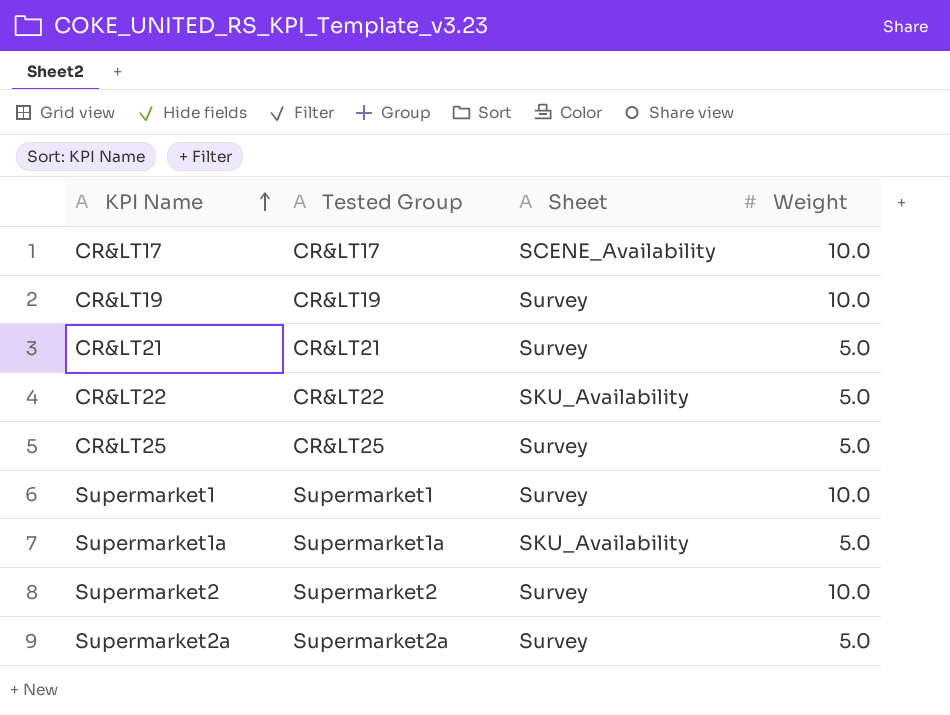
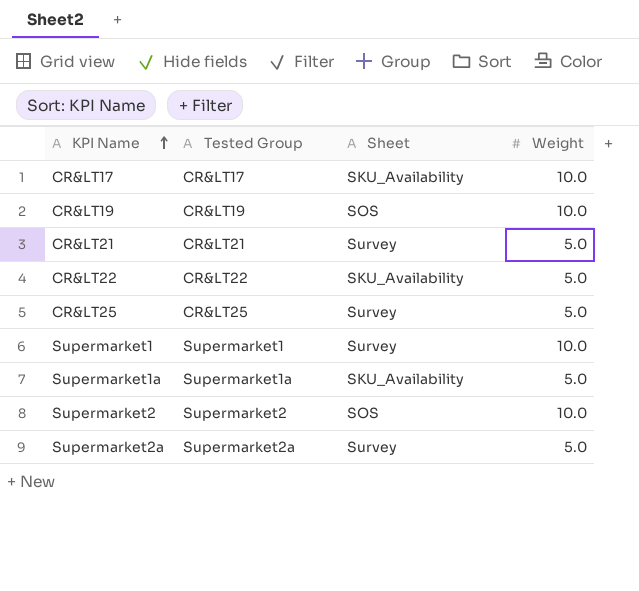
CR&LT17 | Sheet: SCENE_Availability -> SKU_Availability
CR&LT19 | Sheet: Survey -> SOS
Supermarket2 | Sheet: Survey -> SOS

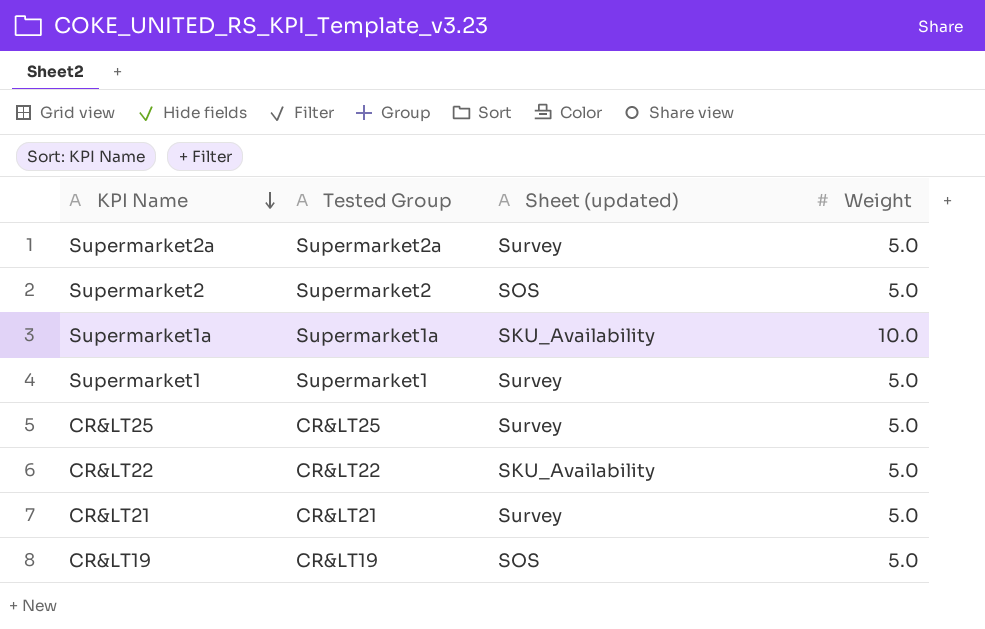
row order: KPI Name ascending -> KPI Name descending
column name: Sheet -> Sheet (updated)
row CR&LT17: CR&LT17 | SKU_Availability | 10.0 -> none
Supermarket2 | Weight: 10.0 -> 5.0
Supermarket1a | Weight: 5.0 -> 10.0
Supermarket1 | Weight: 10.0 -> 5.0
CR&LT19 | Weight: 10.0 -> 5.0

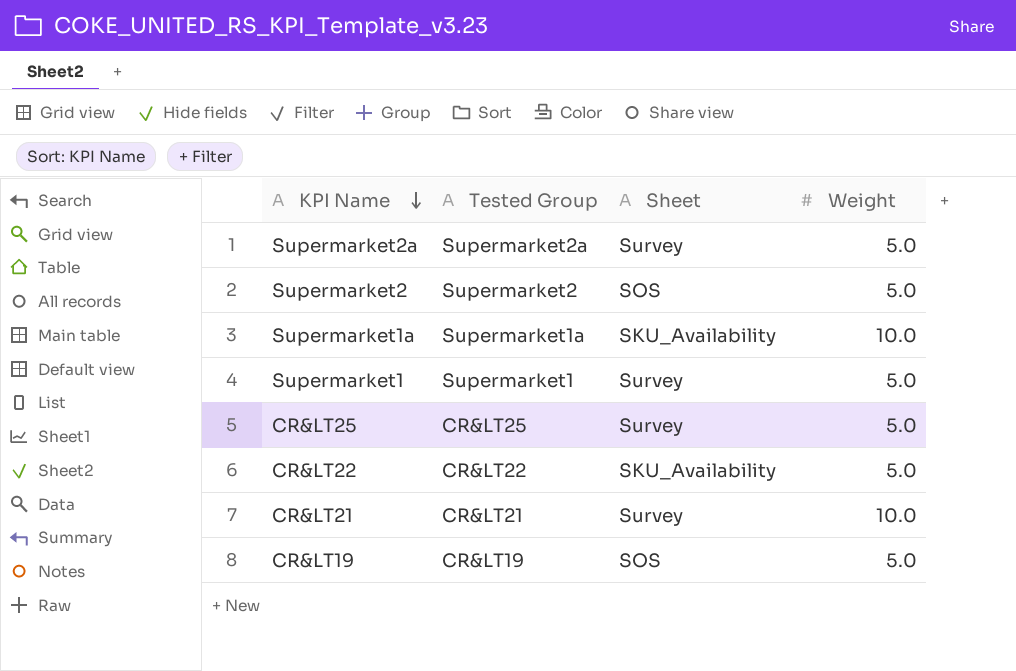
column name: Sheet (updated) -> Sheet
CR&LT21 | Weight: 5.0 -> 10.0

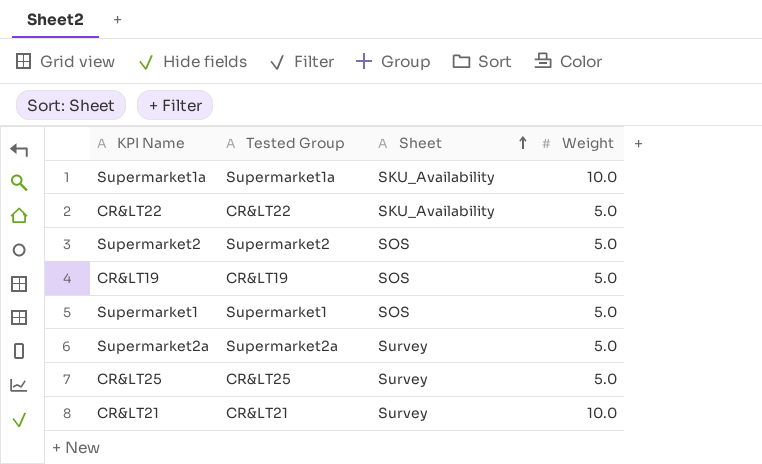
row order: KPI Name descending -> Sheet ascending
Supermarket1 | Sheet: Survey -> SOS

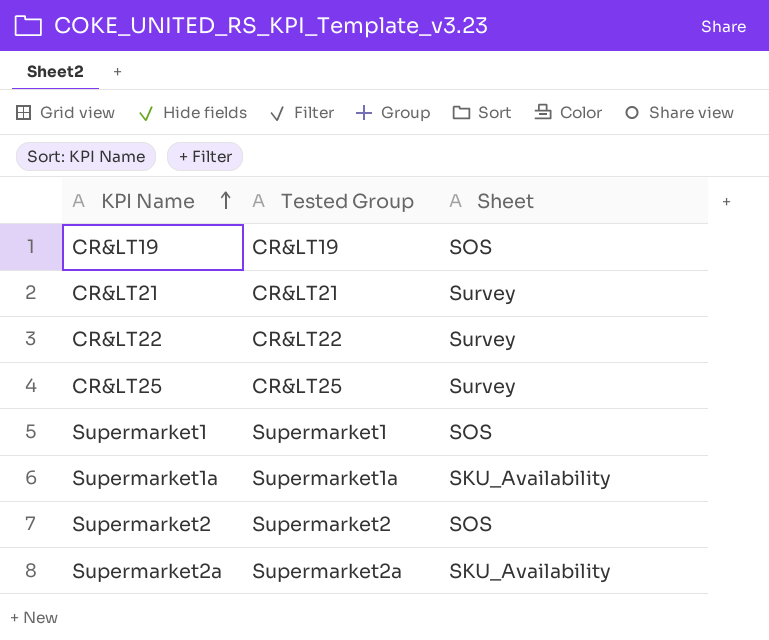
row order: Sheet ascending -> KPI Name ascending
column Weight | position: 4 -> none
CR&LT22 | Sheet: SKU_Availability -> Survey
Supermarket2a | Sheet: Survey -> SKU_Availability

